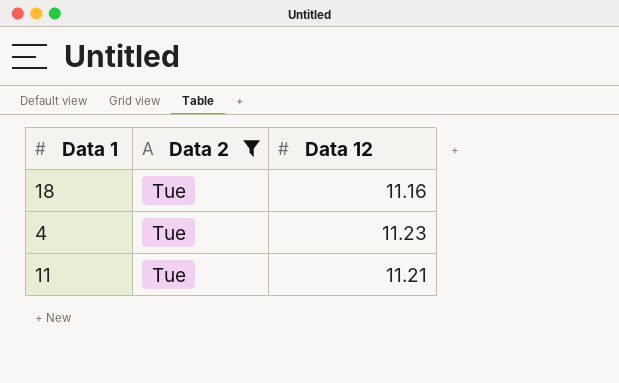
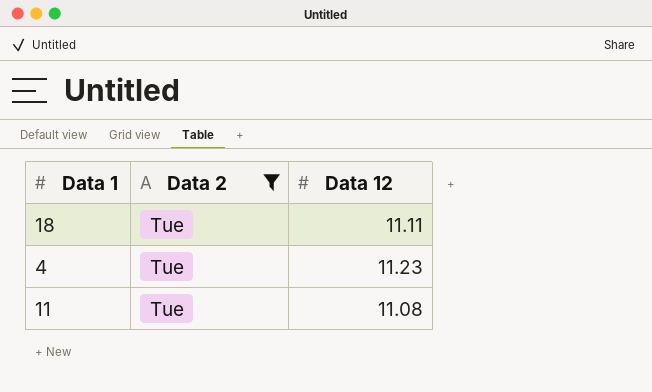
18 | Data 12: 11.16 -> 11.11
11 | Data 12: 11.21 -> 11.08

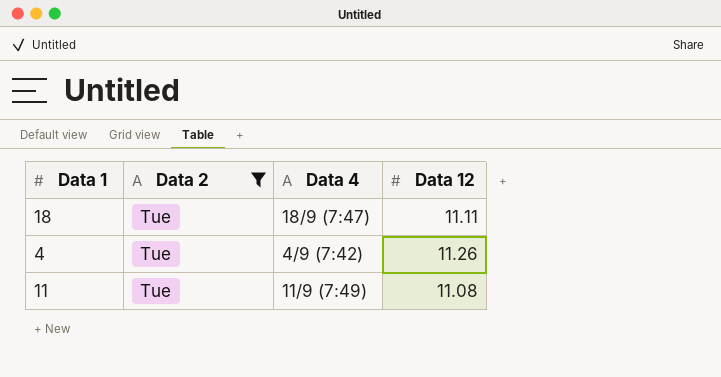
column Data 4 | position: none -> 3
4 | Data 12: 11.23 -> 11.26

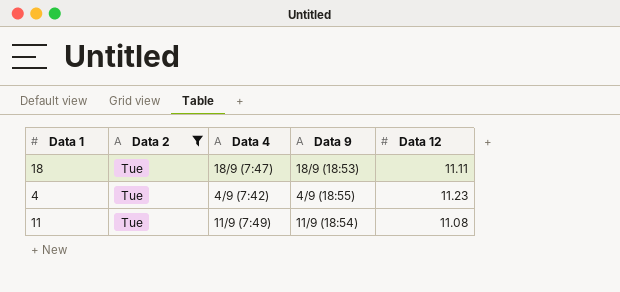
column Data 9 | position: none -> 4
4 | Data 12: 11.26 -> 11.23

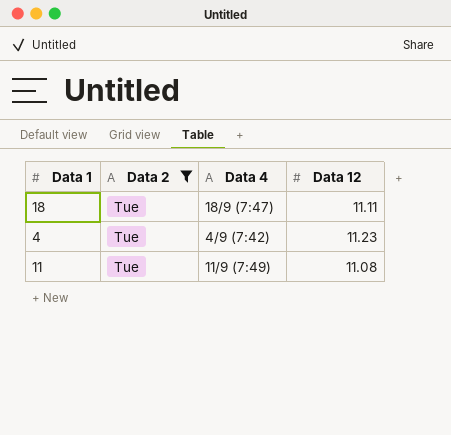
column Data 9 | position: 4 -> none

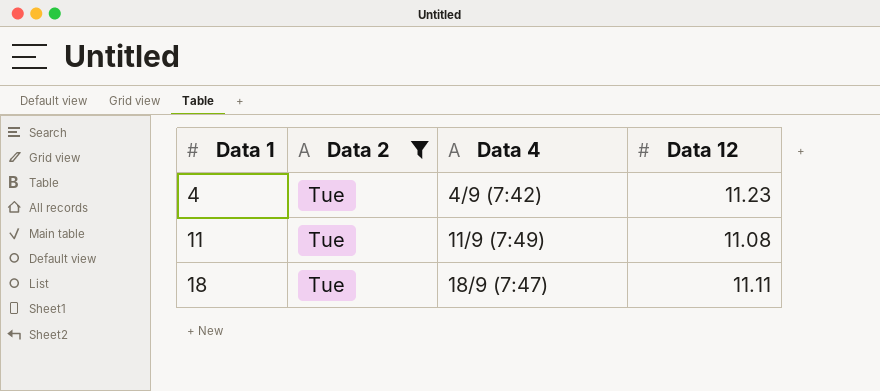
row order: none -> Data 1 ascending

